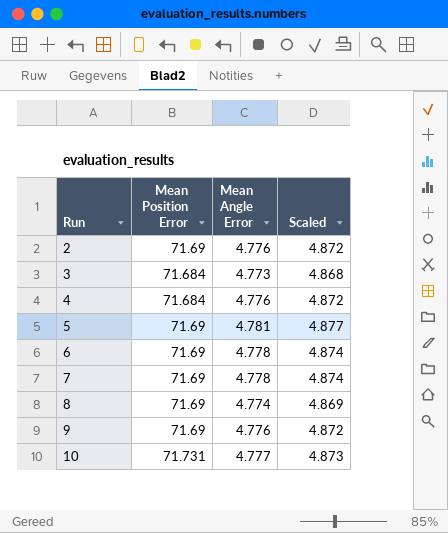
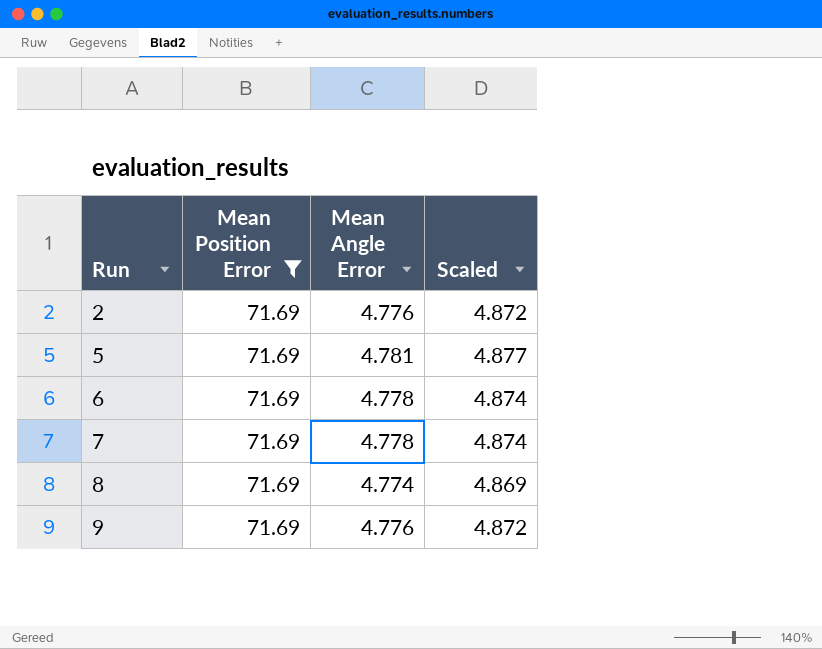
filter: none -> Mean Position Error = 71.69

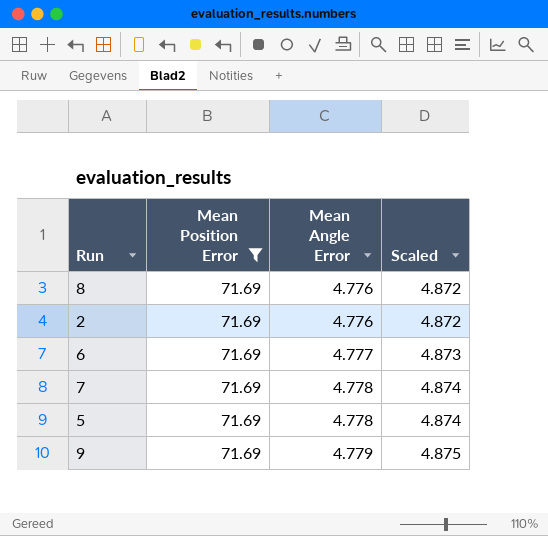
row order: Run ascending -> Mean Angle Error ascending
8 | Mean Angle Error: 4.774 -> 4.776
8 | Scaled: 4.869 -> 4.872
6 | Mean Angle Error: 4.778 -> 4.777
6 | Scaled: 4.874 -> 4.873
5 | Mean Angle Error: 4.781 -> 4.778
5 | Scaled: 4.877 -> 4.874
9 | Mean Angle Error: 4.776 -> 4.779
9 | Scaled: 4.872 -> 4.875

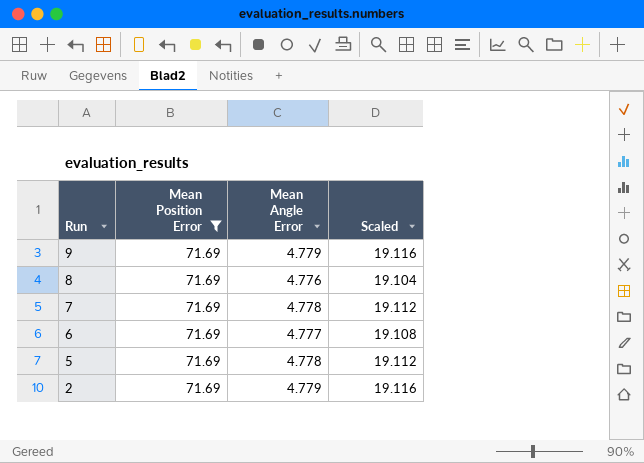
row order: Mean Angle Error ascending -> Run descending
column Scaled | formula: [Mean Angle Error] * 1.02 -> [Mean Angle Error] * 4
2 | Mean Angle Error: 4.776 -> 4.779

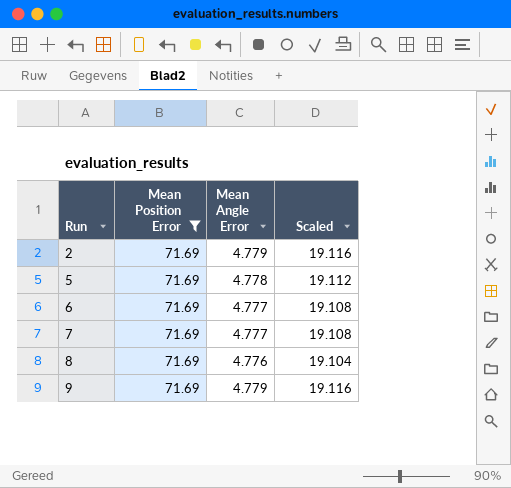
row order: Run descending -> Run ascending
7 | Mean Angle Error: 4.778 -> 4.777
7 | Scaled: 19.112 -> 19.108

